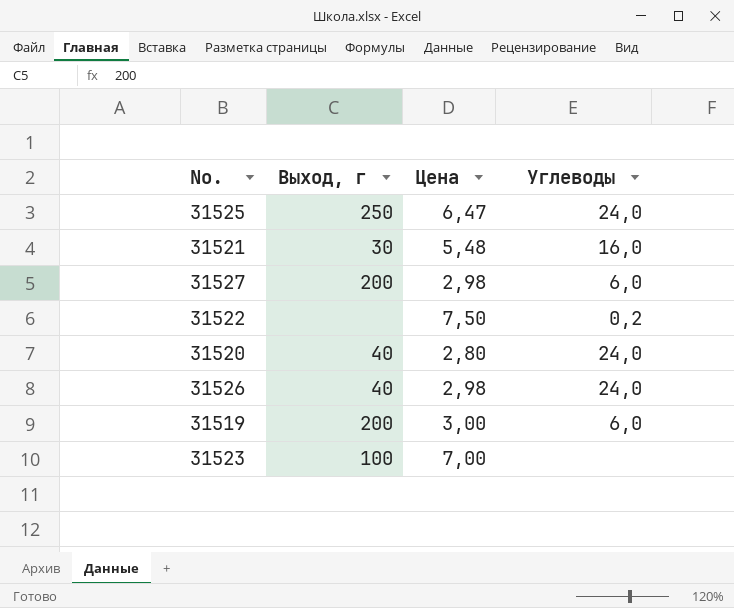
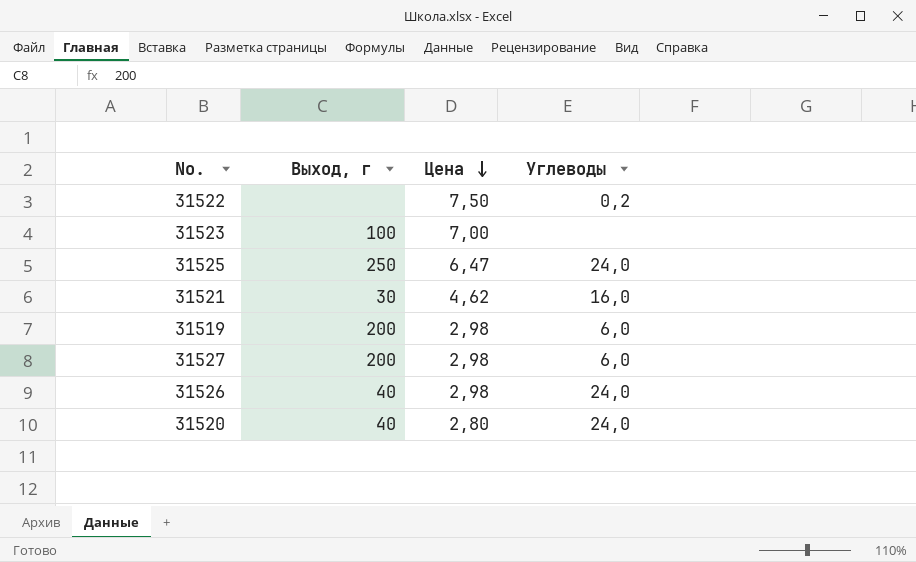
row order: none -> Цена descending
31521 | Цена: 5,48 -> 4,62
31519 | Цена: 3,00 -> 2,98

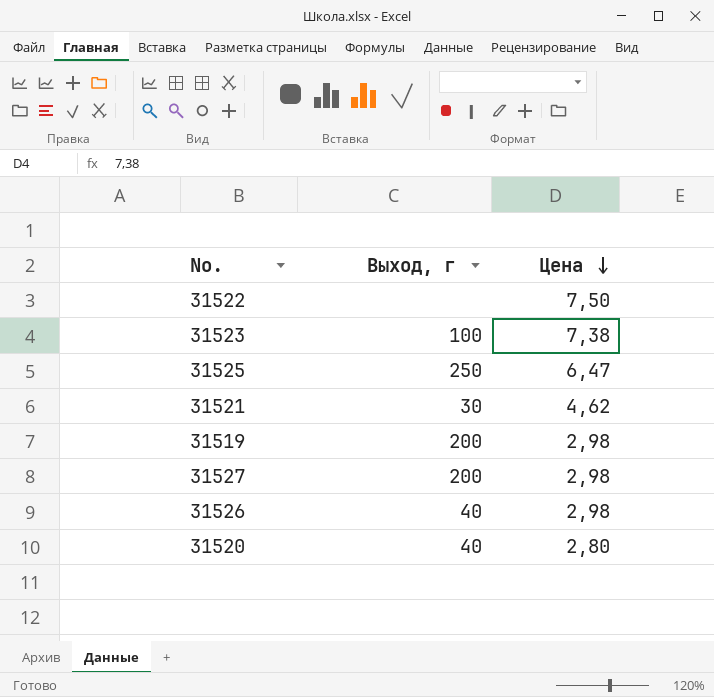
column Углеводы | position: 4 -> none
31523 | Цена: 7,00 -> 7,38

